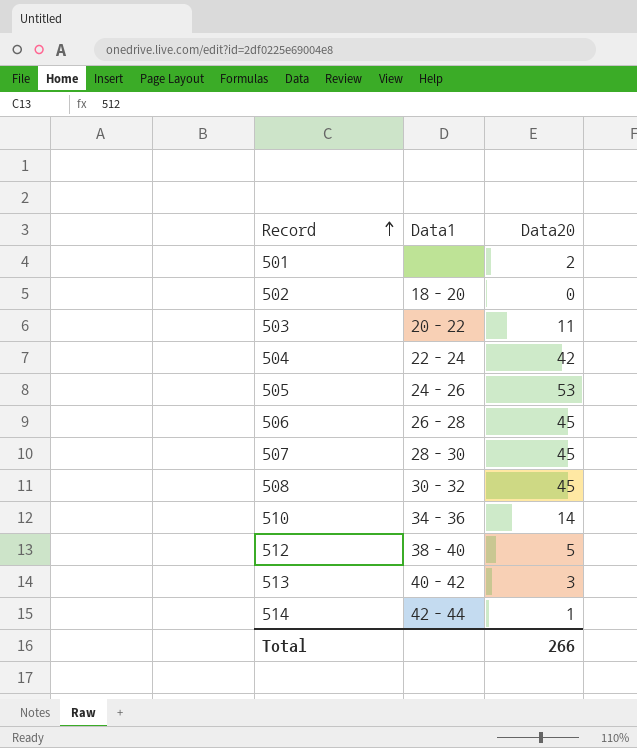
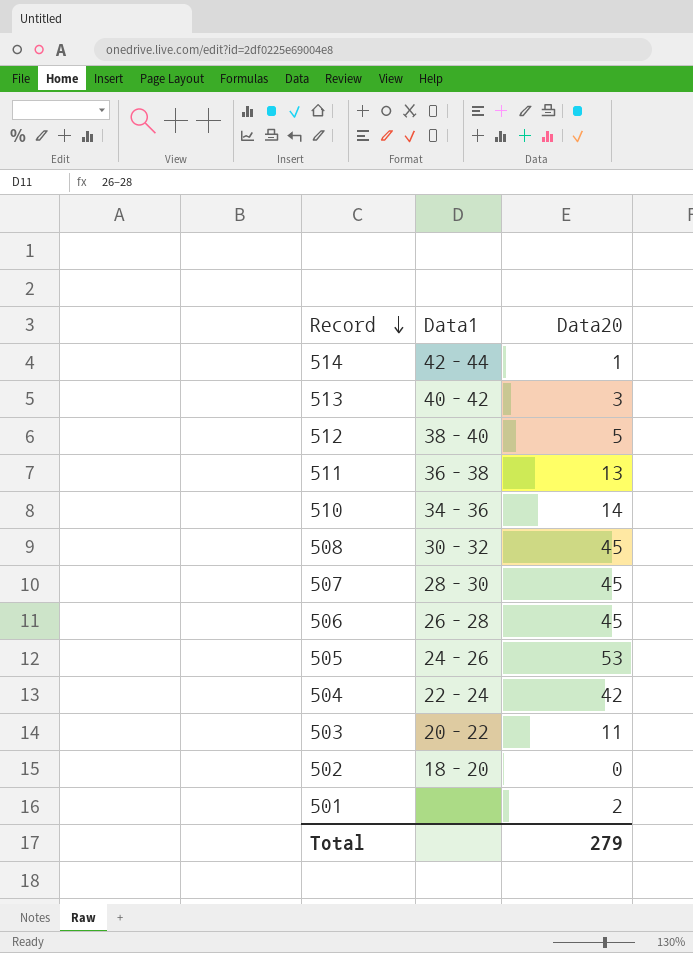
row order: Record ascending -> Record descending
row 511: none -> 36–38 | 13
Total | Data20: 266 -> 279

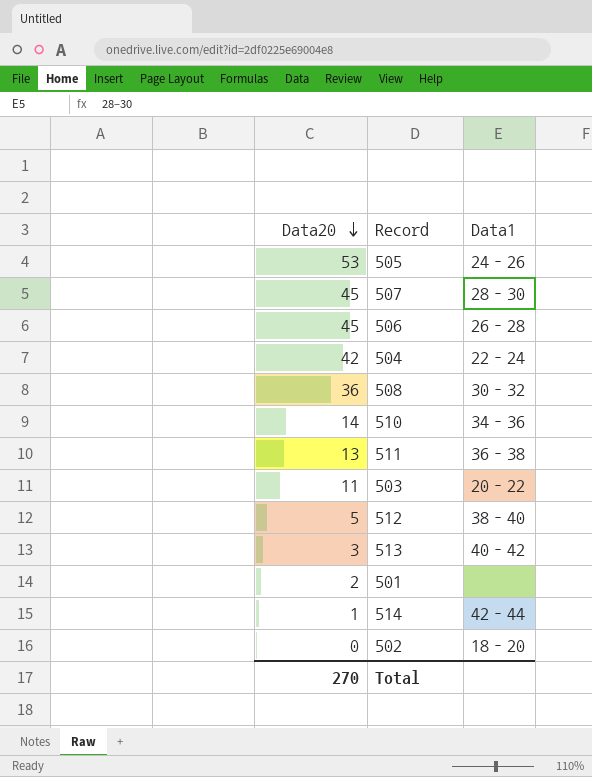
row order: Record descending -> Data20 descending
column Data20 | position: 3 -> 1
508 | Data20: 45 -> 36
Total | Data20: 279 -> 270

